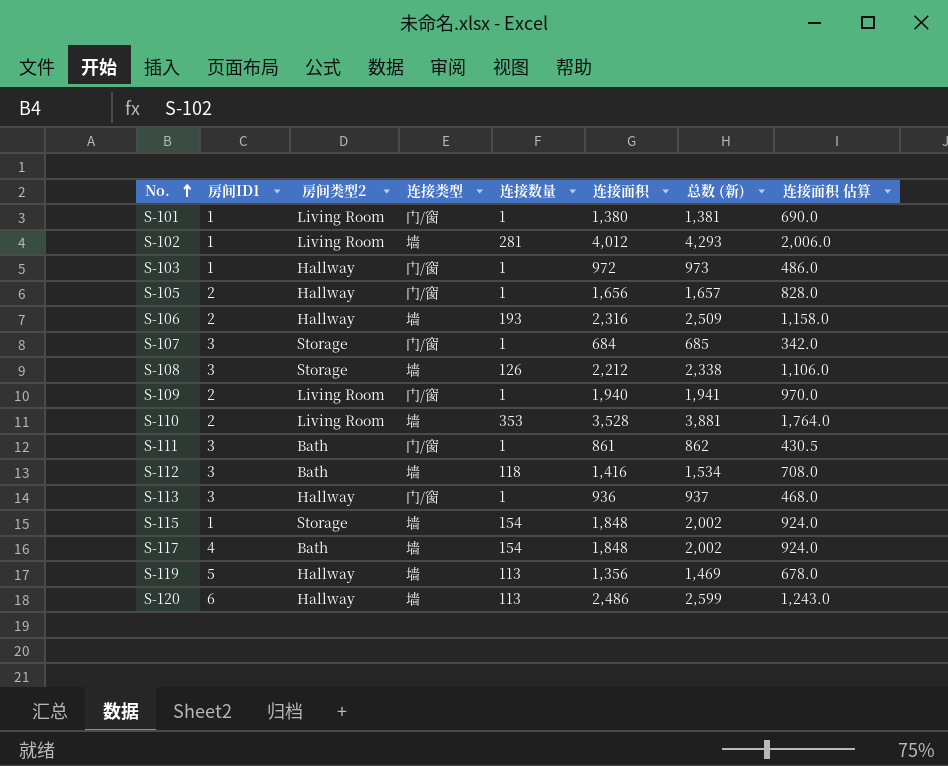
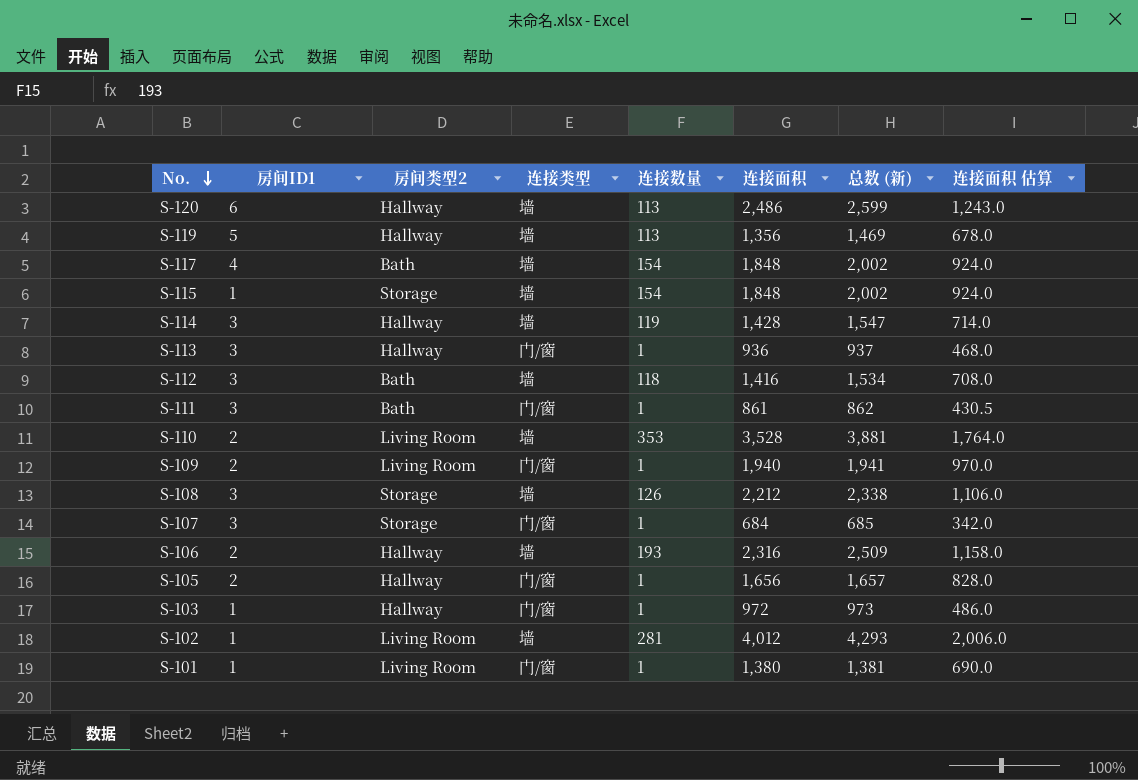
row order: No. ascending -> No. descending
row S-114: none -> 3 | Hallway | 墙 | 119 | 1,428 | 1,547 | 714.0

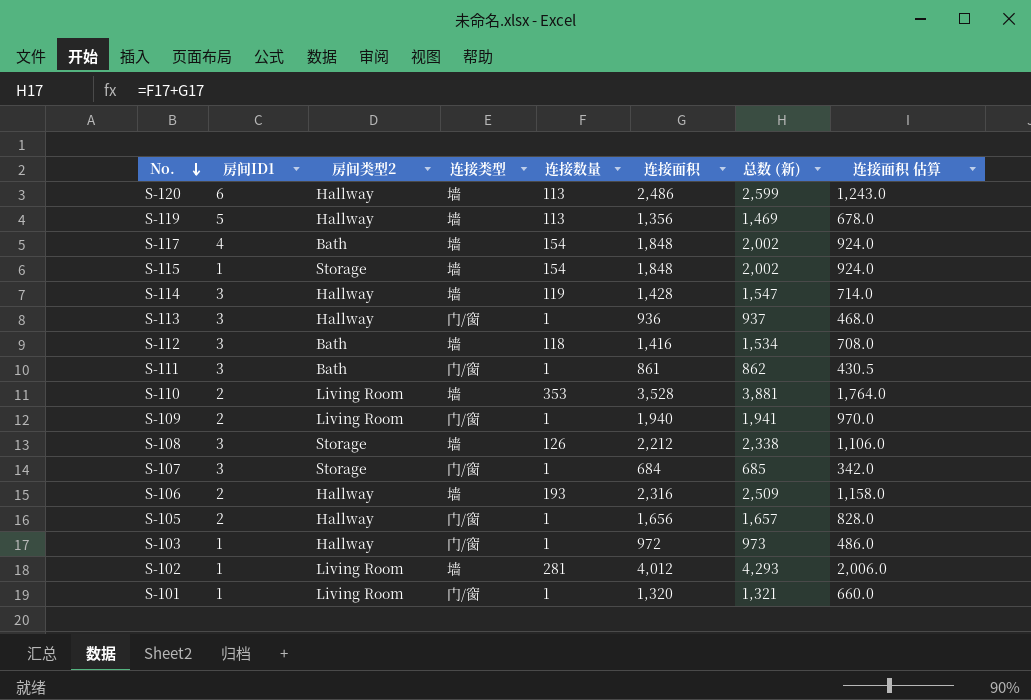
S-101 | 连接面积: 1,380 -> 1,320
S-101 | 总数 (新): 1,381 -> 1,321
S-101 | 连接面积 估算: 690.0 -> 660.0

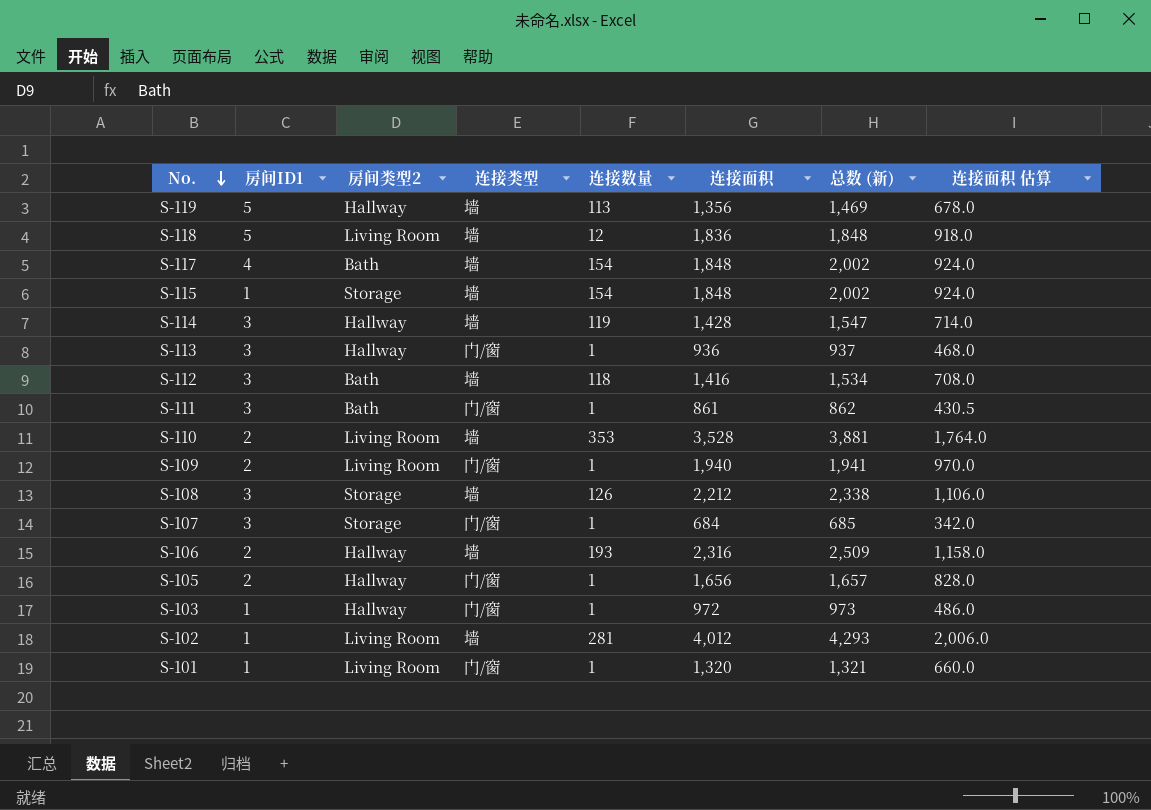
row S-120: 6 | Hallway | 墙 | 113 | 2,486 | 2,599 | 1,243.0 -> none
row S-118: none -> 5 | Living Room | 墙 | 12 | 1,836 | 1,848 | 918.0

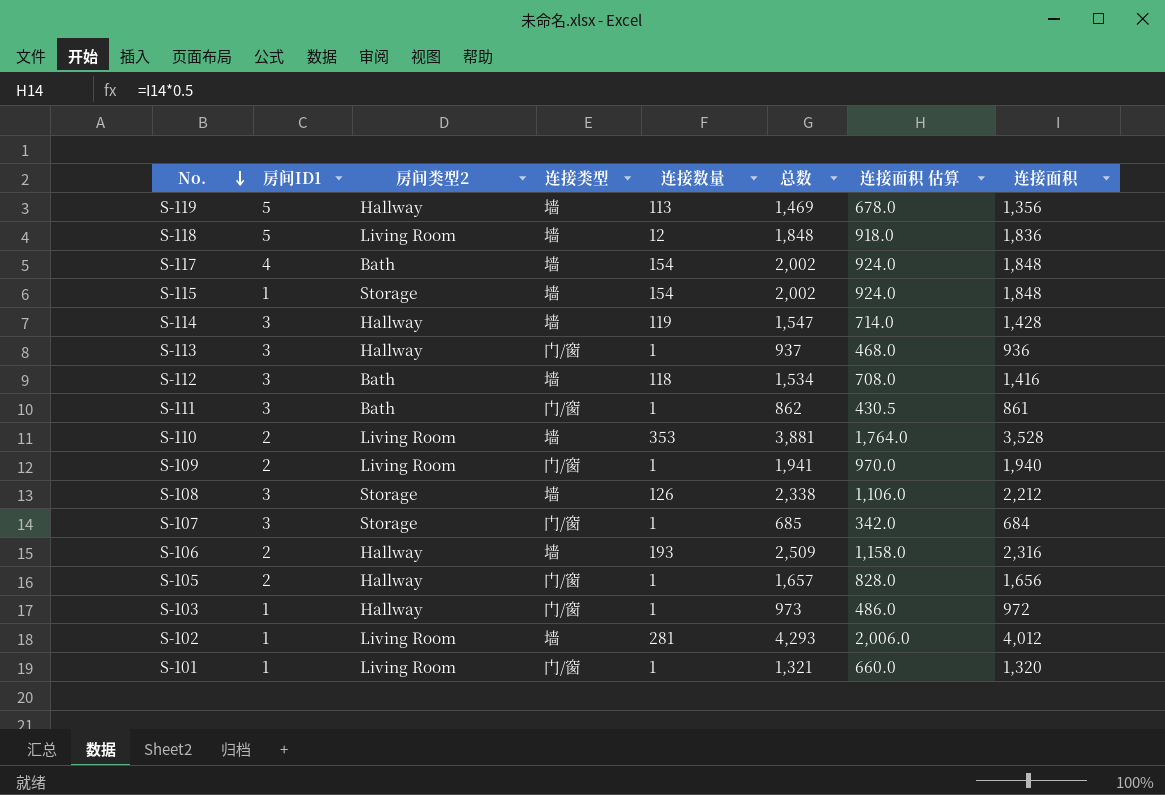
column name: 总数 (新) -> 总数
column 连接面积 | position: 6 -> 8

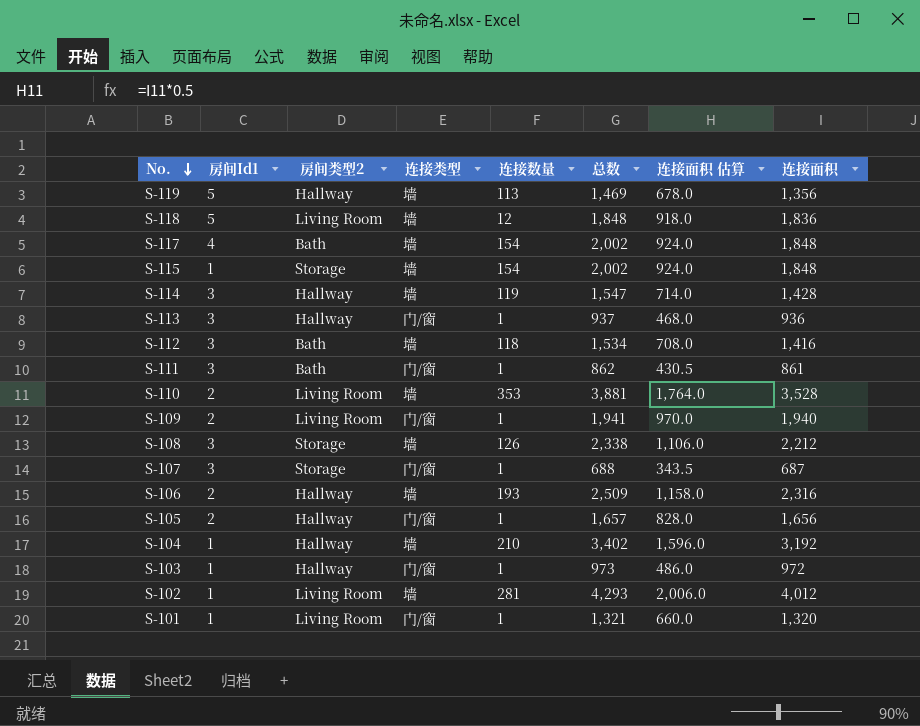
column name: 房间ID1 -> 房间Id1
S-107 | 总数: 685 -> 688
S-107 | 连接面积 估算: 342.0 -> 343.5
S-107 | 连接面积: 684 -> 687
row S-104: none -> 1 | Hallway | 墙 | 210 | 3,402 | 1,596.0 | 3,192

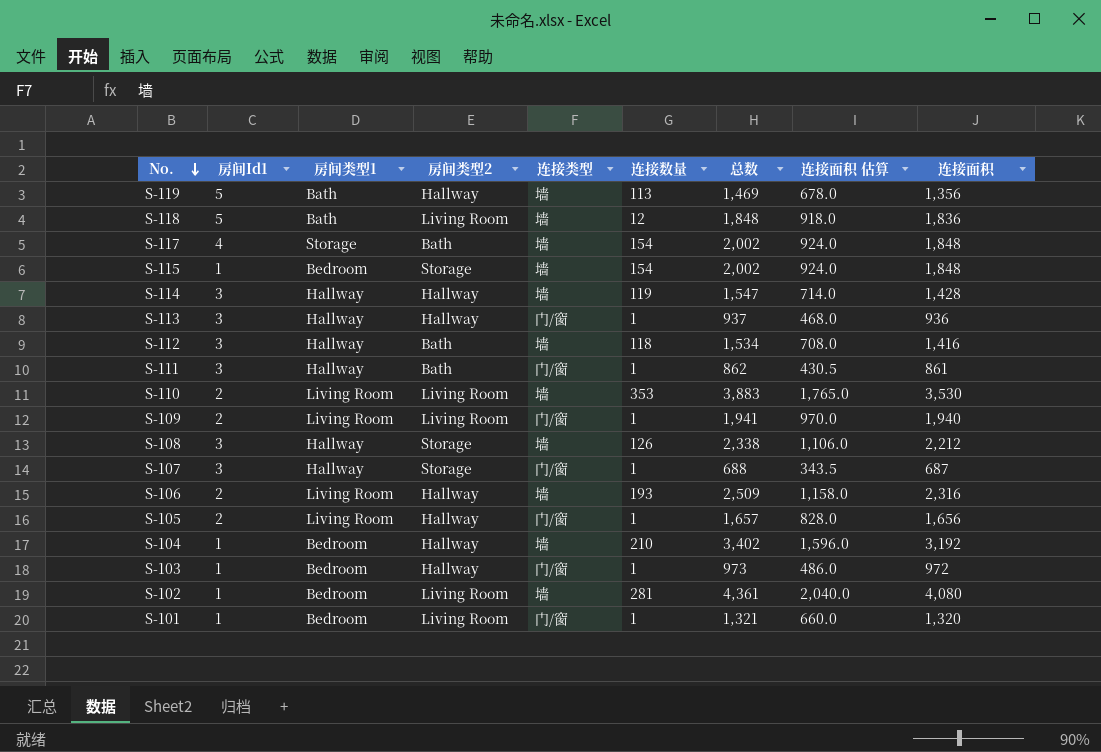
column 房间类型1 | position: none -> 3
S-110 | 总数: 3,881 -> 3,883
S-110 | 连接面积 估算: 1,764.0 -> 1,765.0
S-110 | 连接面积: 3,528 -> 3,530
S-102 | 总数: 4,293 -> 4,361
S-102 | 连接面积 估算: 2,006.0 -> 2,040.0
S-102 | 连接面积: 4,012 -> 4,080

